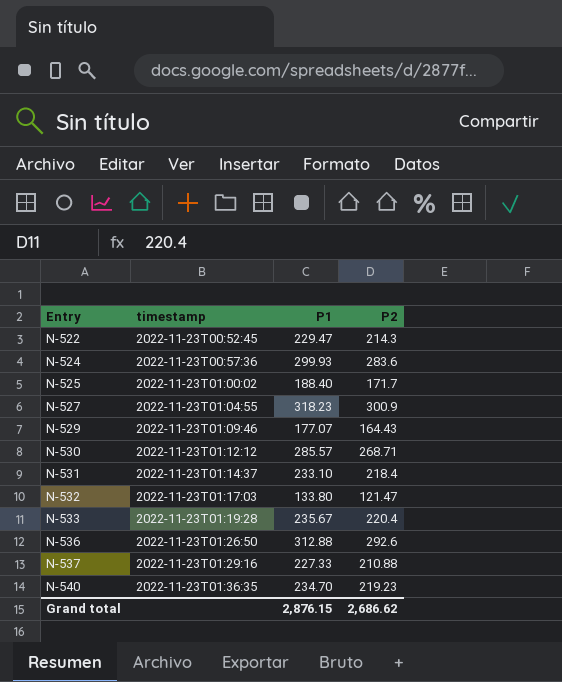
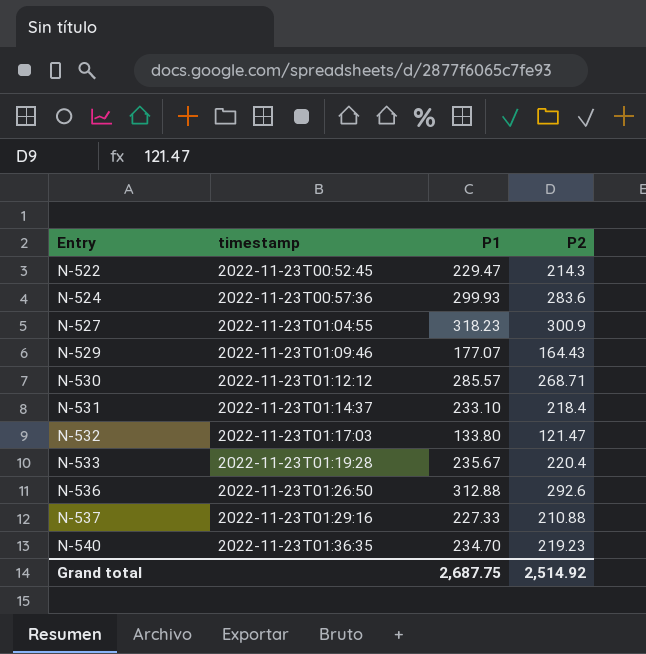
row N-525: 2022-11-23T01:00:02 | 188.40 | 171.7 -> none
Grand total | P1: 2,876.15 -> 2,687.75
Grand total | P2: 2,686.62 -> 2,514.92

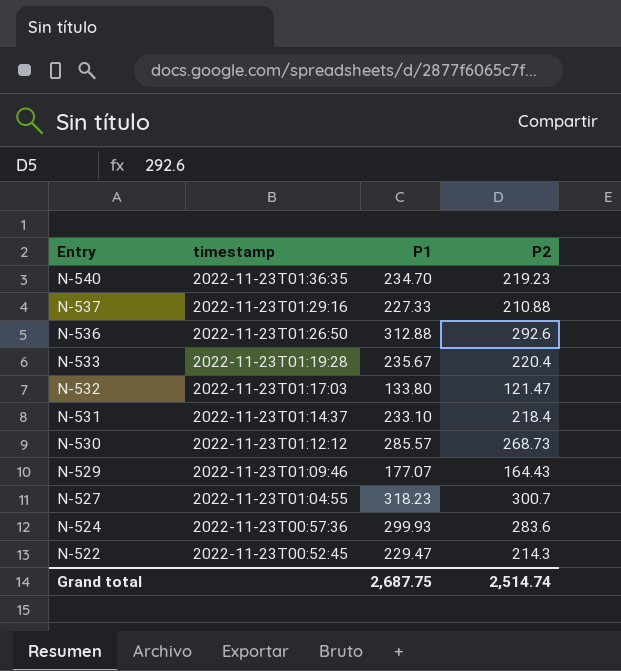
row order: Entry ascending -> Entry descending
N-530 | P2: 268.71 -> 268.73
N-527 | P2: 300.9 -> 300.7
Grand total | P2: 2,514.92 -> 2,514.74

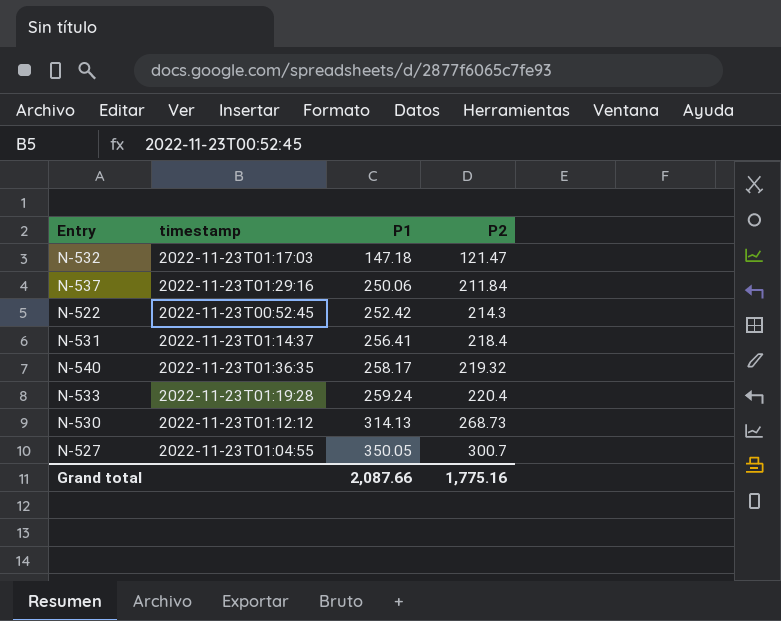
row order: Entry descending -> P1 ascending
row N-536: 2022-11-23T01:26:50 | 312.88 | 292.6 -> none
row N-529: 2022-11-23T01:09:46 | 177.07 | 164.43 -> none
row N-524: 2022-11-23T00:57:36 | 299.93 | 283.6 -> none
N-532 | P1: 133.80 -> 147.18
N-537 | P1: 227.33 -> 250.06
N-537 | P2: 210.88 -> 211.84
N-522 | P1: 229.47 -> 252.42
N-531 | P1: 233.10 -> 256.41
N-540 | P1: 234.70 -> 258.17
N-540 | P2: 219.23 -> 219.32
N-533 | P1: 235.67 -> 259.24
N-530 | P1: 285.57 -> 314.13
N-527 | P1: 318.23 -> 350.05
Grand total | P1: 2,687.75 -> 2,087.66
Grand total | P2: 2,514.74 -> 1,775.16

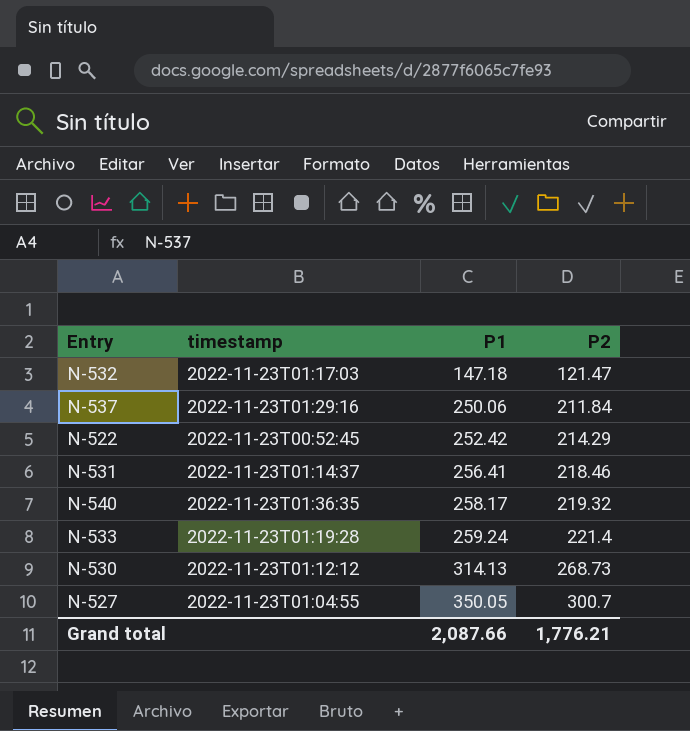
N-522 | P2: 214.3 -> 214.29
N-531 | P2: 218.4 -> 218.46
N-533 | P2: 220.4 -> 221.4
Grand total | P2: 1,775.16 -> 1,776.21

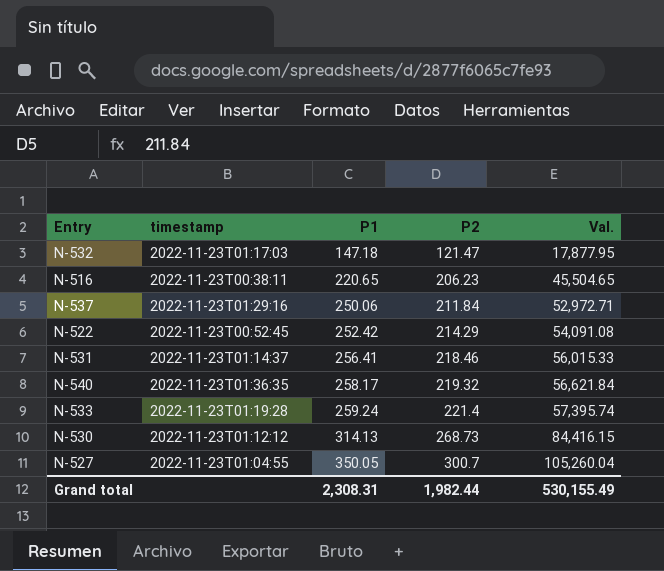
column Val. | formula: none -> [P1] * [P2]
row N-516: none -> 2022-11-23T00:38:11 | 220.65 | 206.23 | 45,504.65
Grand total | P1: 2,087.66 -> 2,308.31
Grand total | P2: 1,776.21 -> 1,982.44

